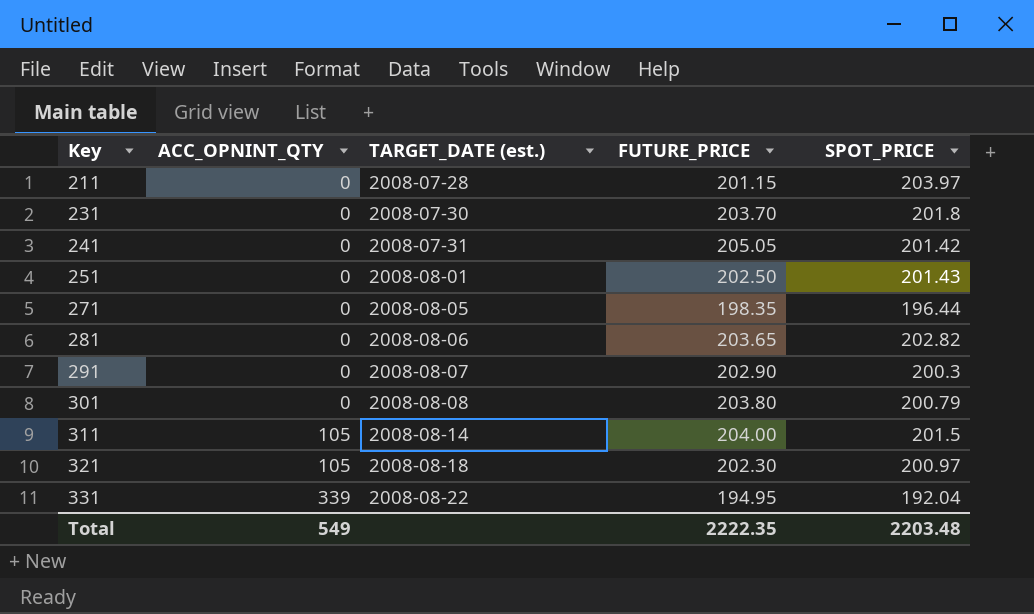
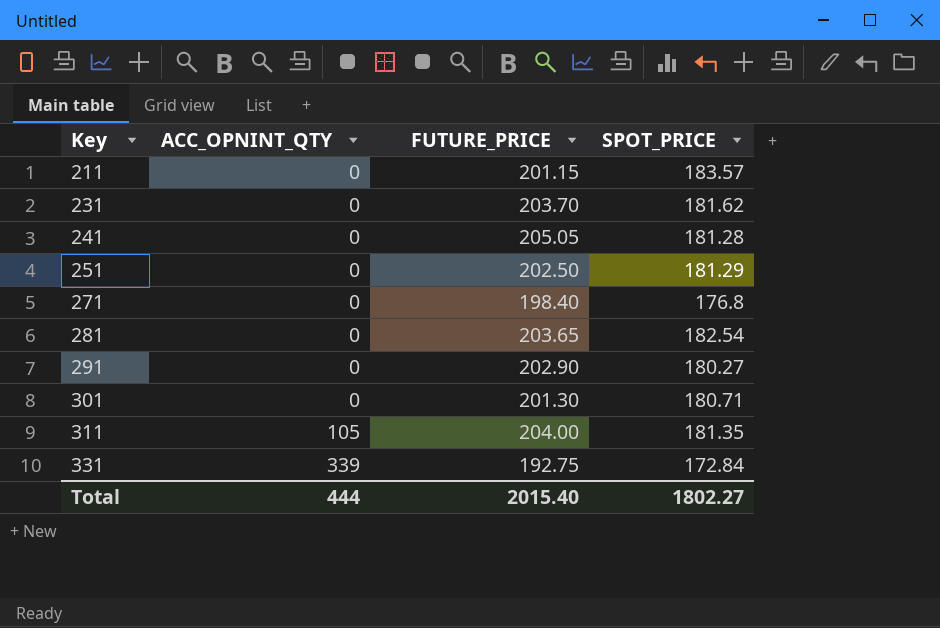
column TARGET_DATE (est.) | position: 3 -> none
row 321: 105 | 2008-08-18 | 202.30 | 200.97 -> none
211 | SPOT_PRICE: 203.97 -> 183.57
231 | SPOT_PRICE: 201.8 -> 181.62
241 | SPOT_PRICE: 201.42 -> 181.28
251 | SPOT_PRICE: 201.43 -> 181.29
271 | FUTURE_PRICE: 198.35 -> 198.40
271 | SPOT_PRICE: 196.44 -> 176.8
281 | SPOT_PRICE: 202.82 -> 182.54
291 | SPOT_PRICE: 200.3 -> 180.27
301 | FUTURE_PRICE: 203.80 -> 201.30
301 | SPOT_PRICE: 200.79 -> 180.71
311 | SPOT_PRICE: 201.5 -> 181.35
331 | FUTURE_PRICE: 194.95 -> 192.75
331 | SPOT_PRICE: 192.04 -> 172.84
Total | ACC_OPNINT_QTY: 549 -> 444
Total | FUTURE_PRICE: 2222.35 -> 2015.40
Total | SPOT_PRICE: 2203.48 -> 1802.27

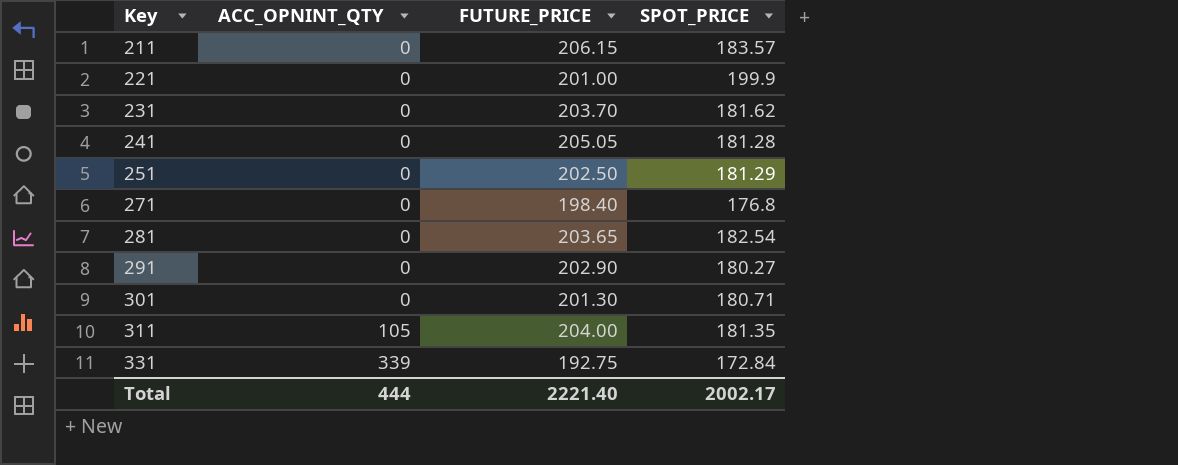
211 | FUTURE_PRICE: 201.15 -> 206.15
row 221: none -> 0 | 201.00 | 199.9
Total | FUTURE_PRICE: 2015.40 -> 2221.40
Total | SPOT_PRICE: 1802.27 -> 2002.17

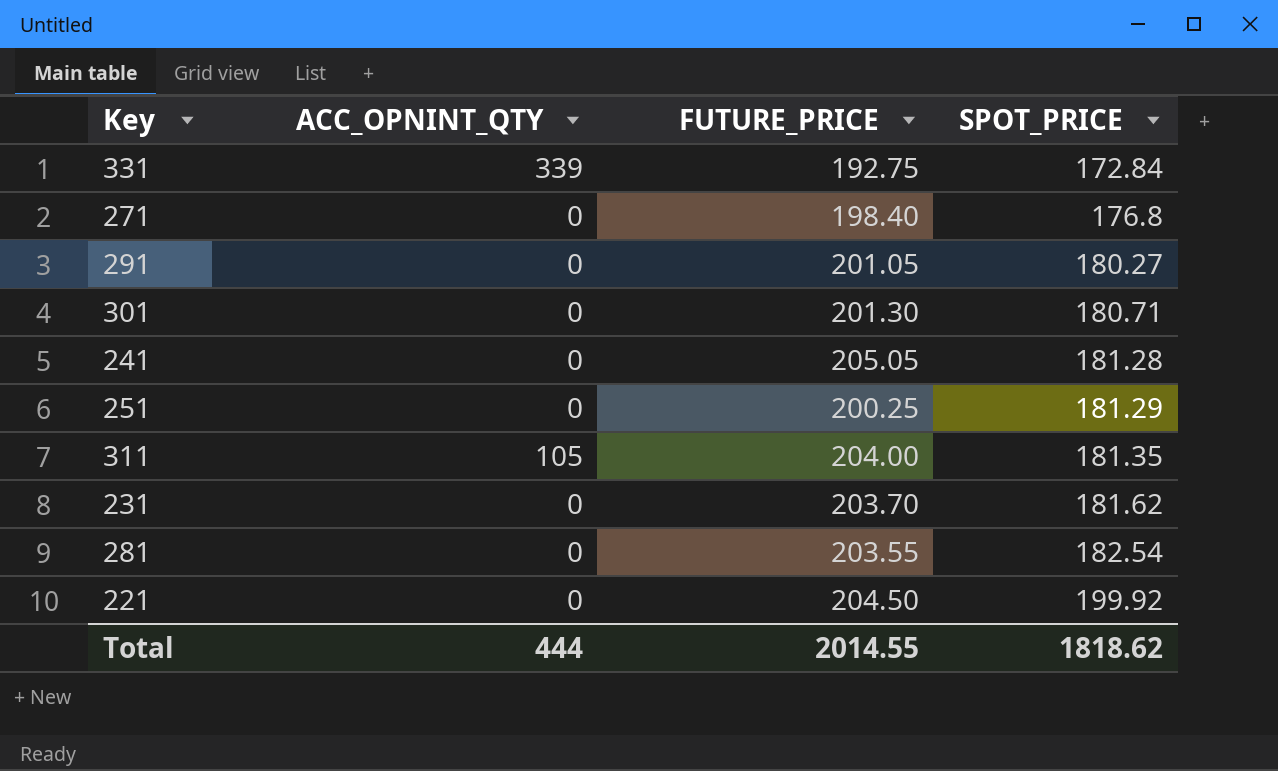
row order: Key ascending -> SPOT_PRICE ascending
row 211: 0 | 206.15 | 183.57 -> none
291 | FUTURE_PRICE: 202.90 -> 201.05
251 | FUTURE_PRICE: 202.50 -> 200.25
281 | FUTURE_PRICE: 203.65 -> 203.55
221 | FUTURE_PRICE: 201.00 -> 204.50
221 | SPOT_PRICE: 199.9 -> 199.92
Total | FUTURE_PRICE: 2221.40 -> 2014.55
Total | SPOT_PRICE: 2002.17 -> 1818.62

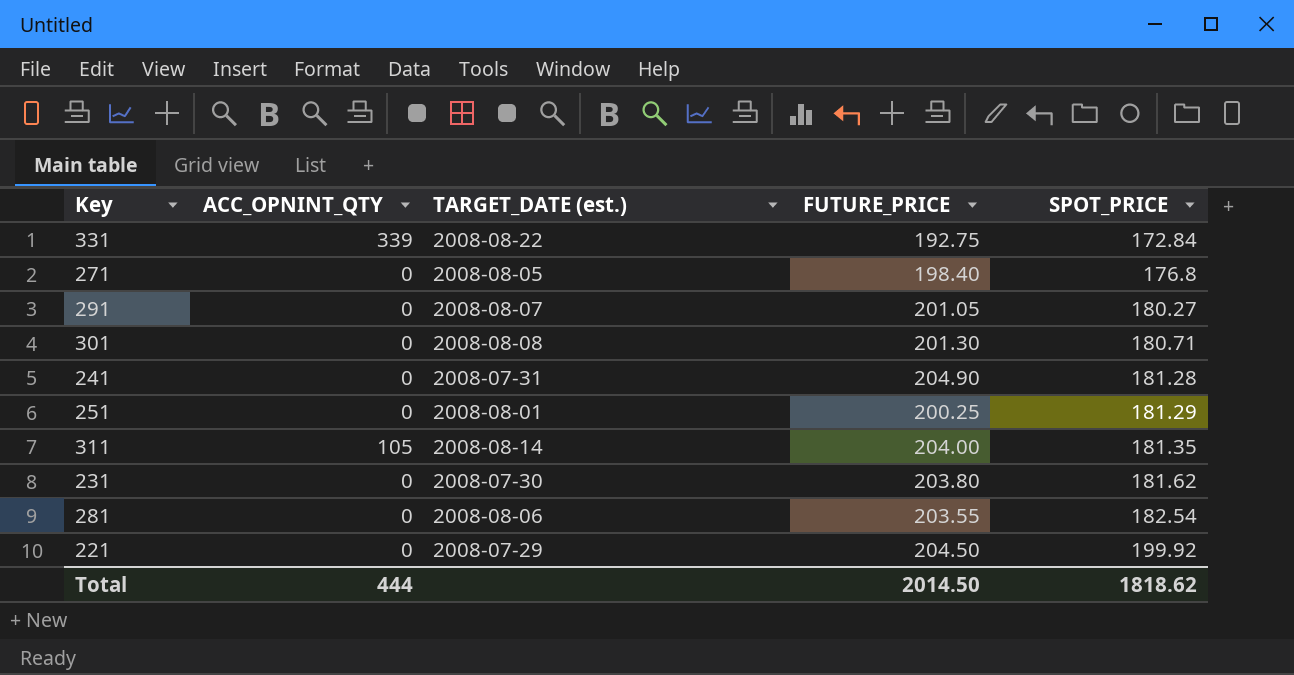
column TARGET_DATE (est.) | position: none -> 3
241 | FUTURE_PRICE: 205.05 -> 204.90
231 | FUTURE_PRICE: 203.70 -> 203.80
Total | FUTURE_PRICE: 2014.55 -> 2014.50

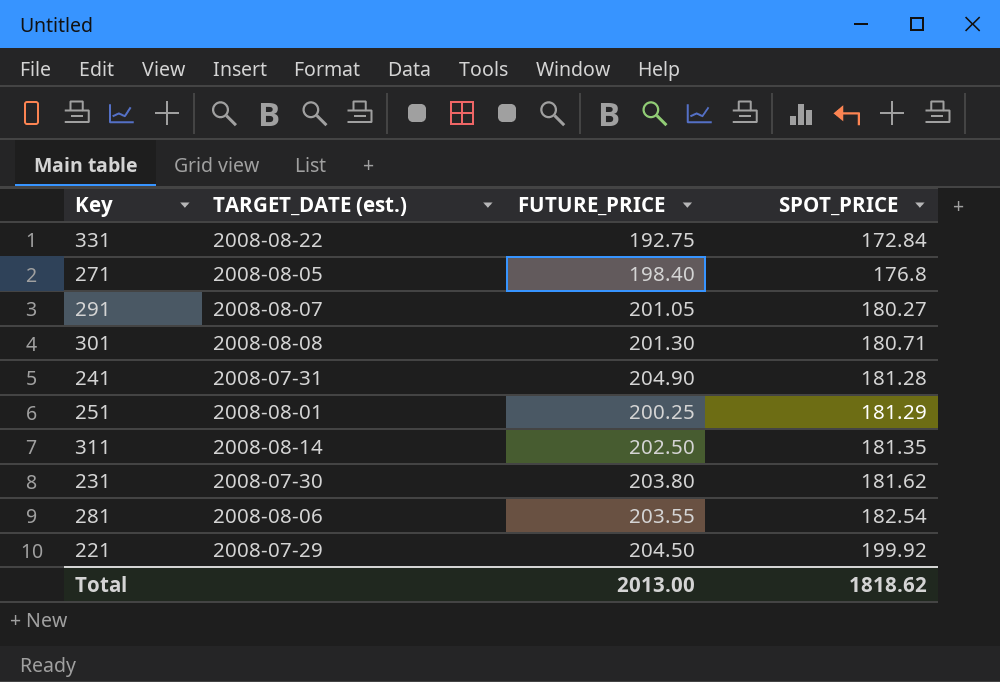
column ACC_OPNINT_QTY | position: 2 -> none
311 | FUTURE_PRICE: 204.00 -> 202.50
Total | FUTURE_PRICE: 2014.50 -> 2013.00

